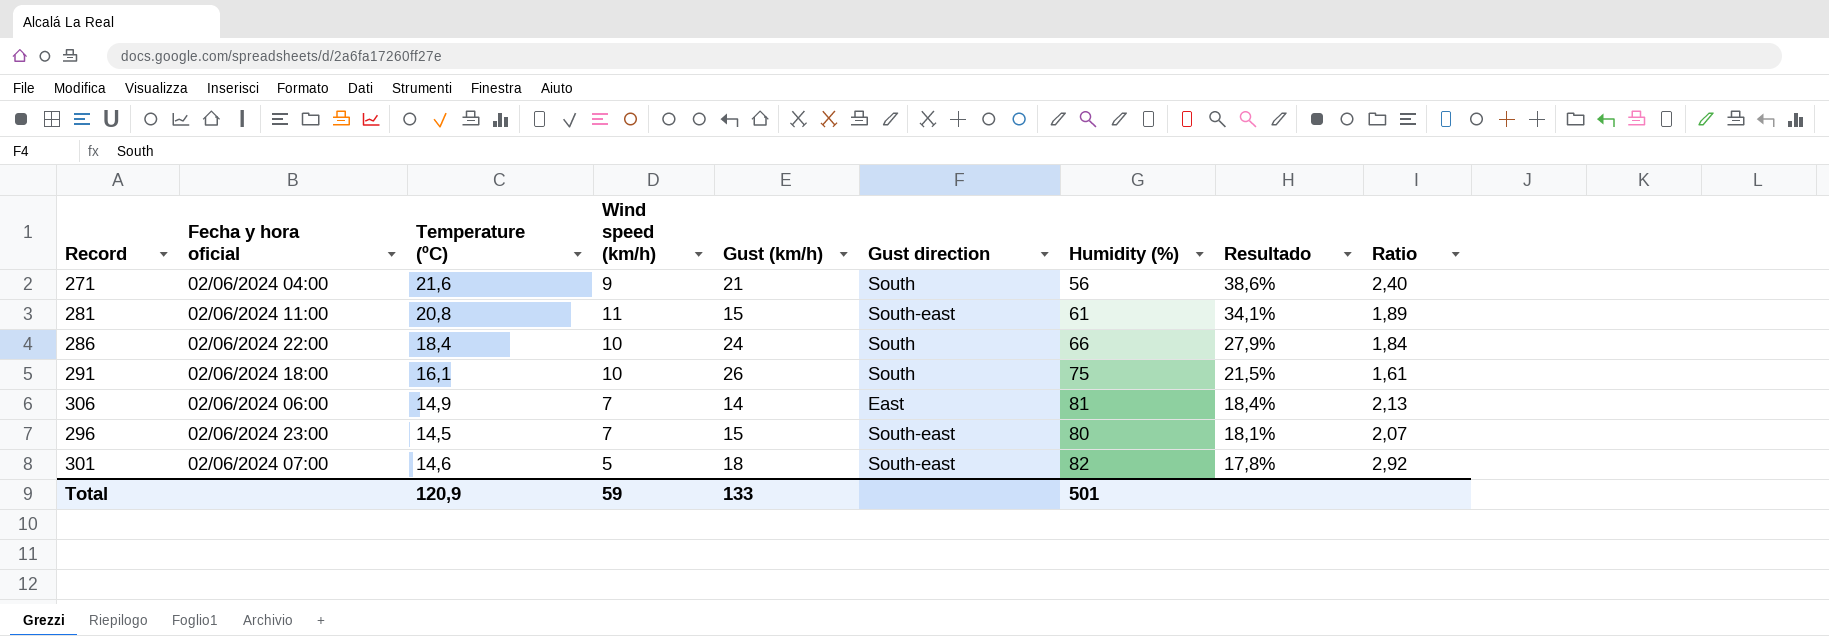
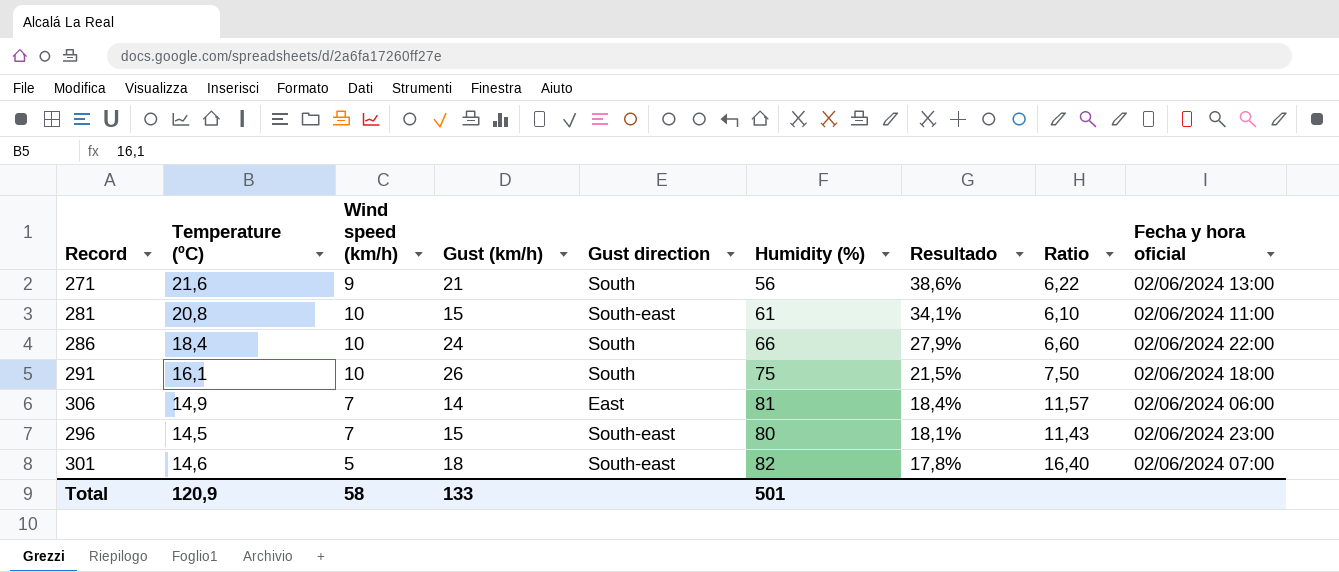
column Ratio | formula: [Temperature (ºC)] / [Wind speed (km/h)] -> [Humidity (%)] / [Wind speed (km/h)]
column Fecha y hora oficial | position: 2 -> 9
271 | Fecha y hora oficial: 02/06/2024 04:00 -> 02/06/2024 13:00
281 | Wind speed (km/h): 11 -> 10
Total | Wind speed (km/h): 59 -> 58

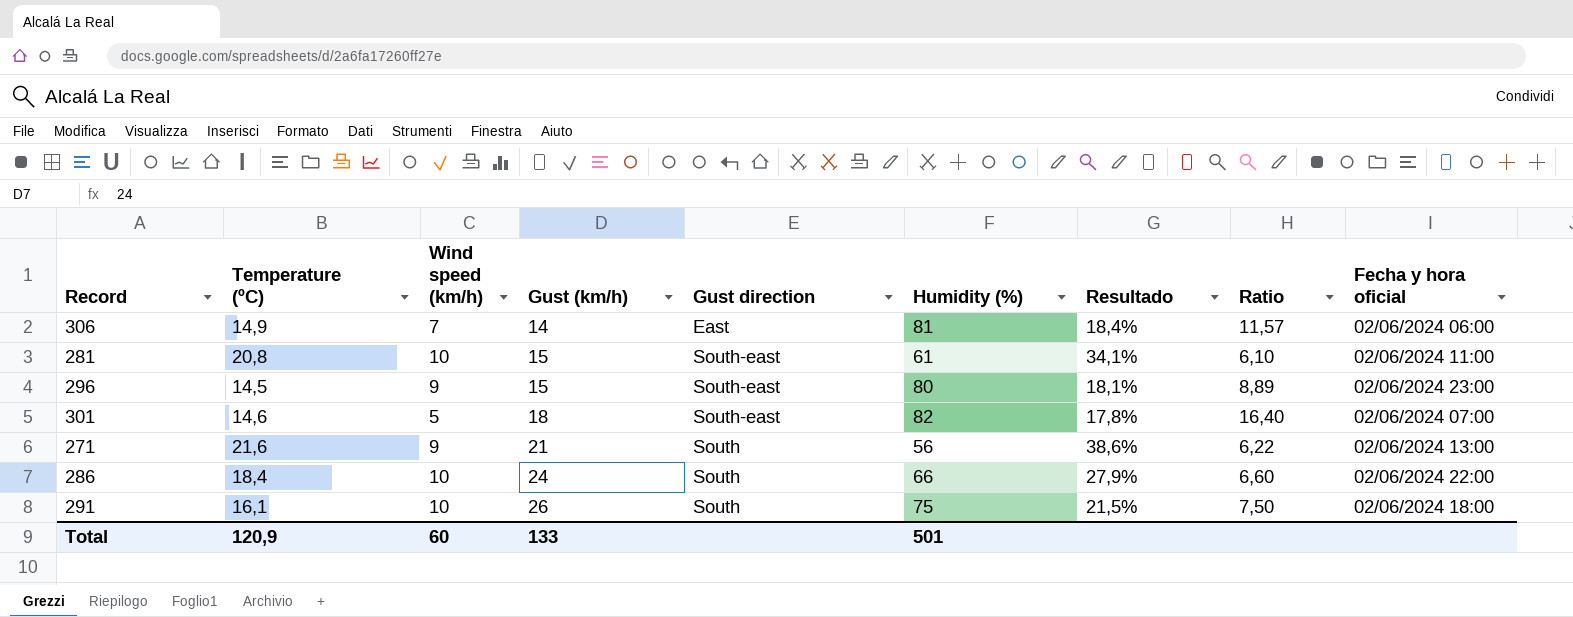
row order: Resultado descending -> Gust (km/h) ascending
296 | Wind speed (km/h): 7 -> 9
296 | Ratio: 11,43 -> 8,89
Total | Wind speed (km/h): 58 -> 60

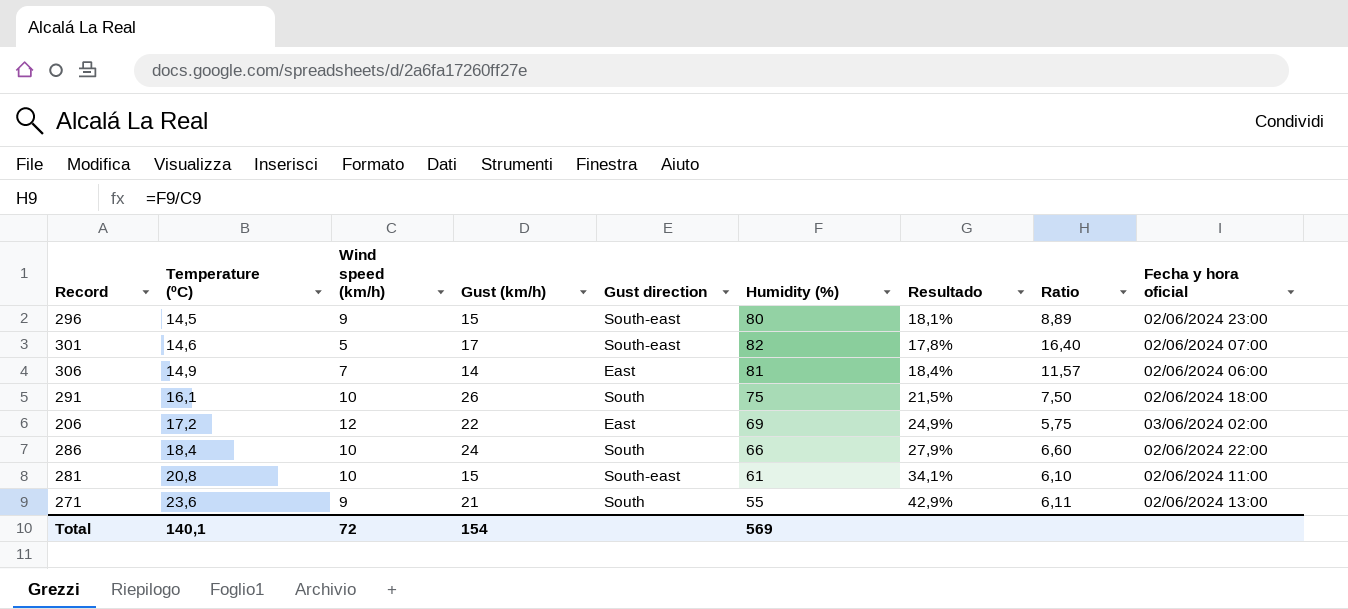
row order: Gust (km/h) ascending -> Temperature (ºC) ascending
301 | Gust (km/h): 18 -> 17
row 206: none -> 17,2 | 12 | 22 | East | 69 | 24,9% | 5,75 | 03/06/2024 02:00
271 | Temperature (ºC): 21,6 -> 23,6
271 | Humidity (%): 56 -> 55
271 | Resultado: 38,6% -> 42,9%
271 | Ratio: 6,22 -> 6,11
Total | Temperature (ºC): 120,9 -> 140,1
Total | Wind speed (km/h): 60 -> 72
Total | Gust (km/h): 133 -> 154
Total | Humidity (%): 501 -> 569

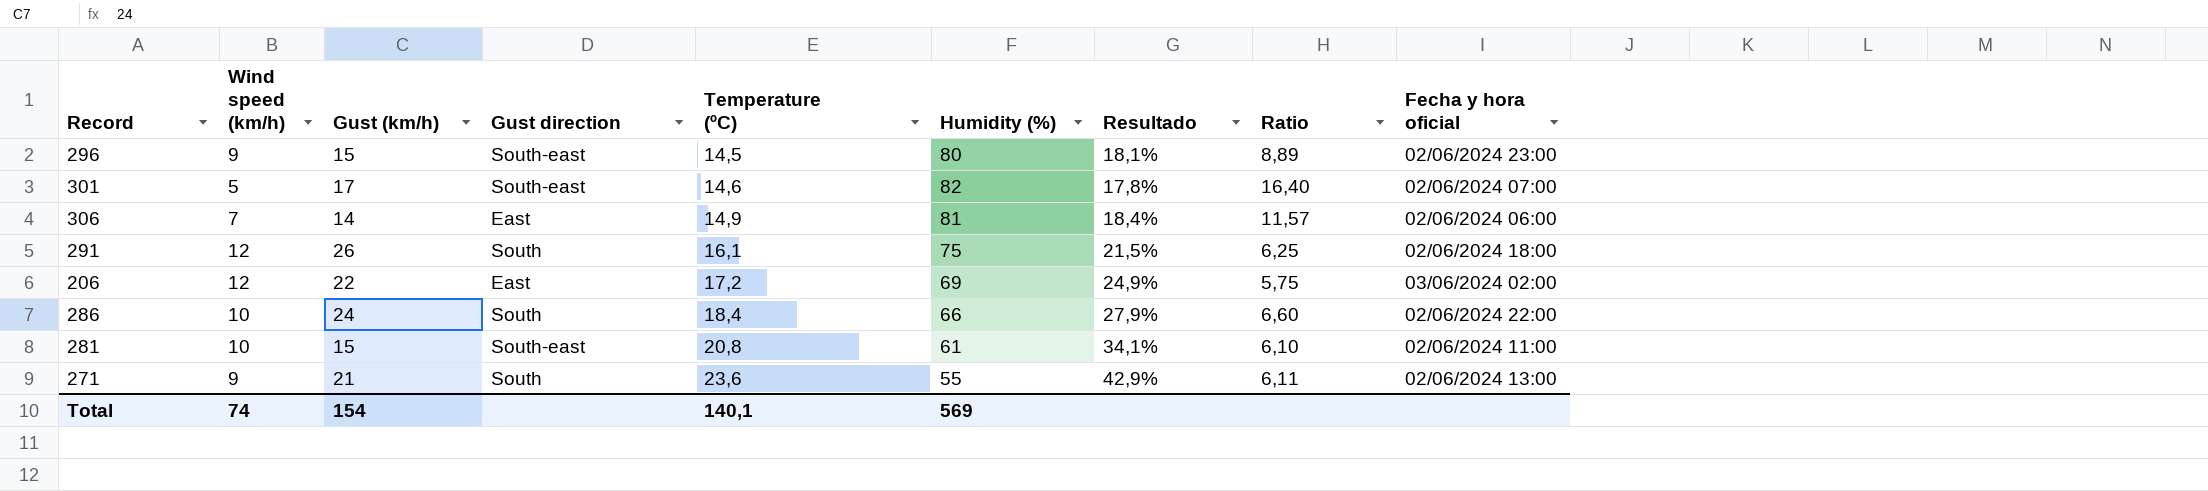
column Temperature (ºC) | position: 2 -> 5
291 | Wind speed (km/h): 10 -> 12
291 | Ratio: 7,50 -> 6,25
Total | Wind speed (km/h): 72 -> 74

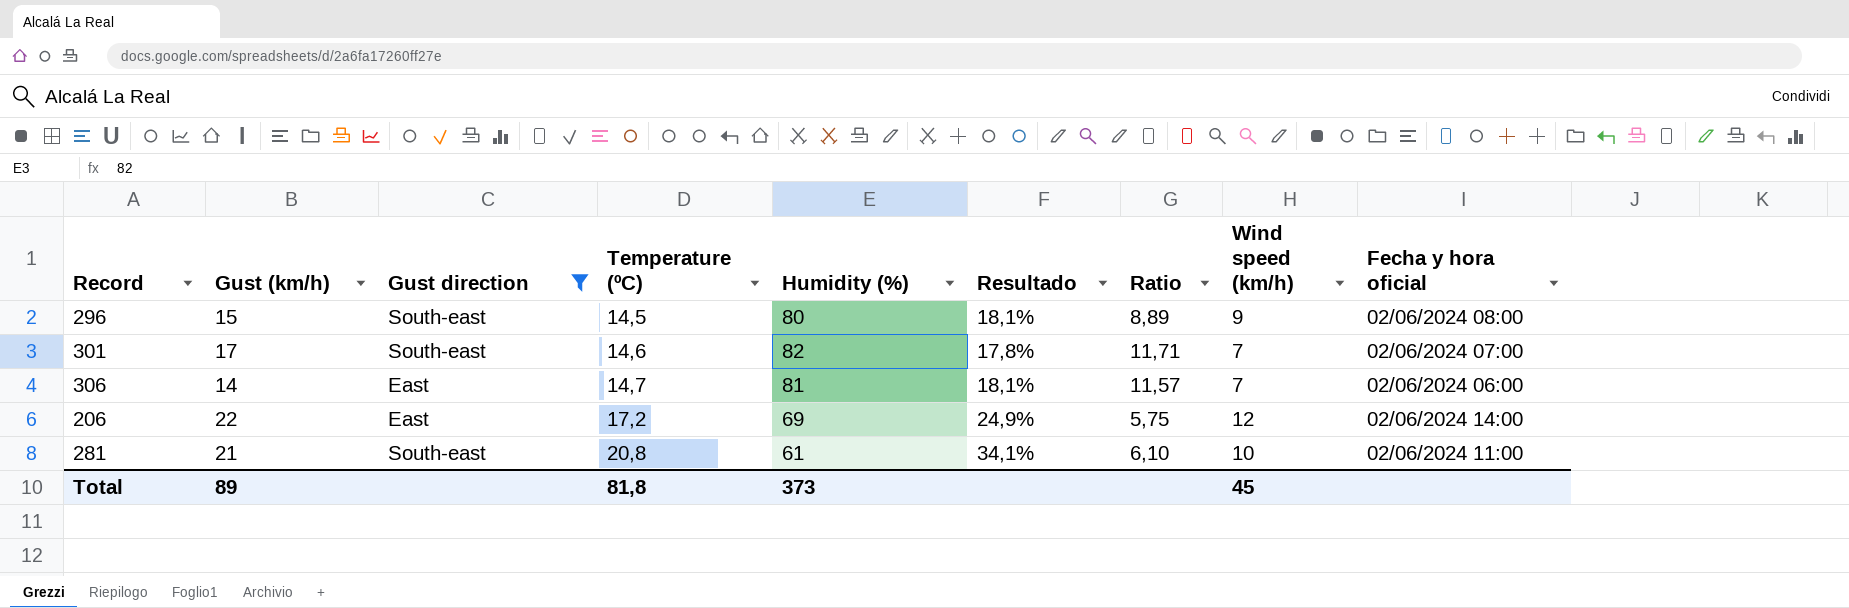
filter: none -> Gust direction != South
column Wind speed (km/h) | position: 2 -> 8
296 | Fecha y hora oficial: 02/06/2024 23:00 -> 02/06/2024 08:00
301 | Ratio: 16,40 -> 11,71
301 | Wind speed (km/h): 5 -> 7
306 | Temperature (ºC): 14,9 -> 14,7
306 | Resultado: 18,4% -> 18,1%
206 | Fecha y hora oficial: 03/06/2024 02:00 -> 02/06/2024 14:00
281 | Gust (km/h): 15 -> 21
Total | Gust (km/h): 154 -> 89
Total | Temperature (ºC): 140,1 -> 81,8
Total | Humidity (%): 569 -> 373
Total | Wind speed (km/h): 74 -> 45

